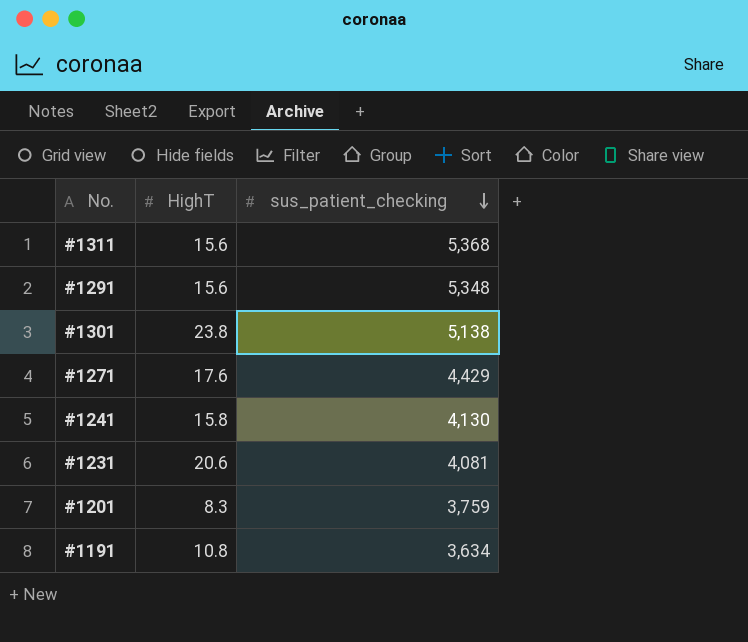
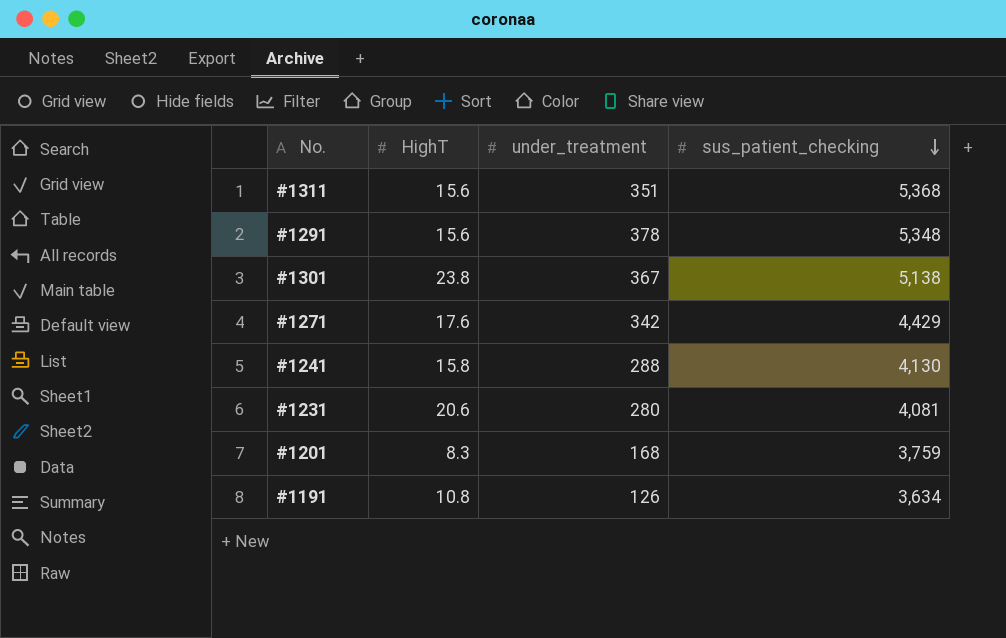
column under_treatment | position: none -> 3

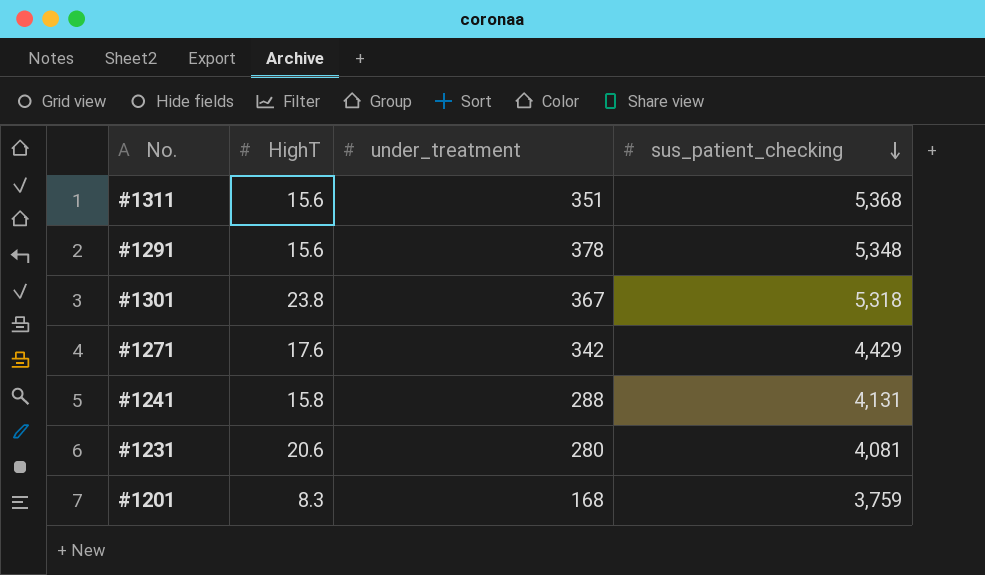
row #1191: 10.8 | 126 | 3,634 -> none
#1301 | sus_patient_checking: 5,138 -> 5,318
#1241 | sus_patient_checking: 4,130 -> 4,131

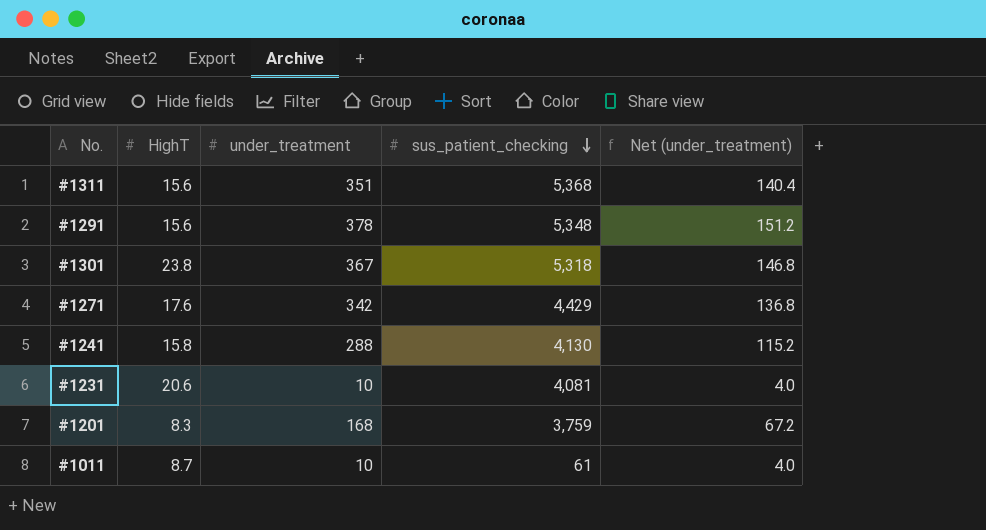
column Net (under_treatment) | formula: none -> [under_treatment] * 0.4
#1241 | sus_patient_checking: 4,131 -> 4,130
#1231 | under_treatment: 280 -> 10
row #1011: none -> 8.7 | 10 | 61 | 4.0

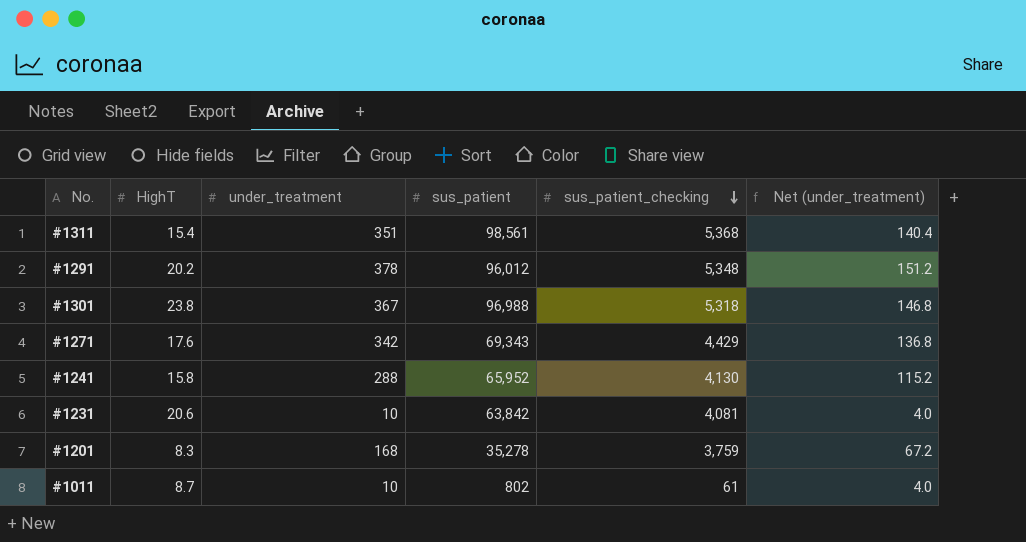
column sus_patient | position: none -> 4
#1311 | HighT: 15.6 -> 15.4
#1291 | HighT: 15.6 -> 20.2

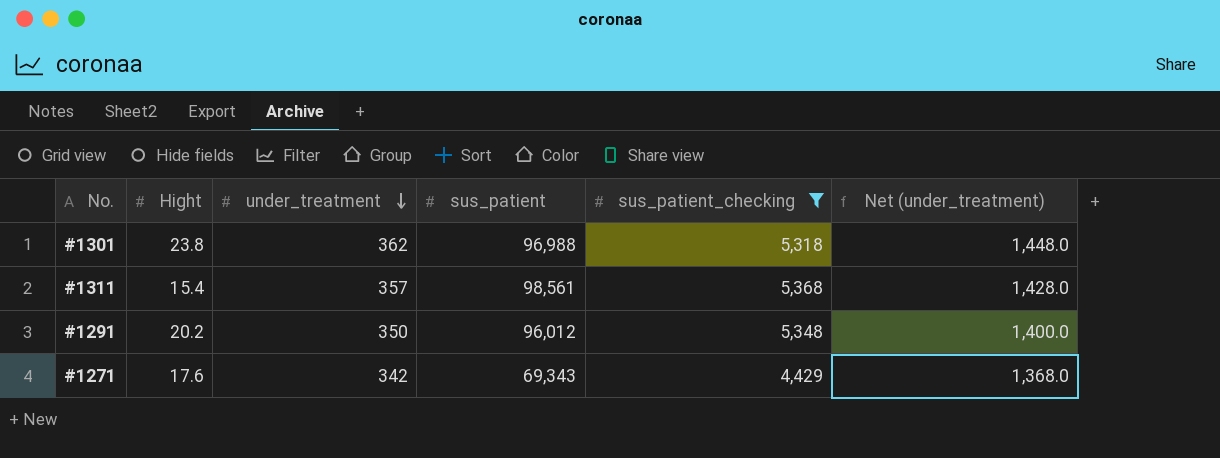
filter: none -> sus_patient_checking >= 4,429
row order: sus_patient_checking descending -> under_treatment descending
column name: HighT -> Hight
column Net (under_treatment) | formula: [under_treatment] * 0.4 -> [under_treatment] * 4
#1301 | under_treatment: 367 -> 362
#1311 | under_treatment: 351 -> 357
#1291 | under_treatment: 378 -> 350

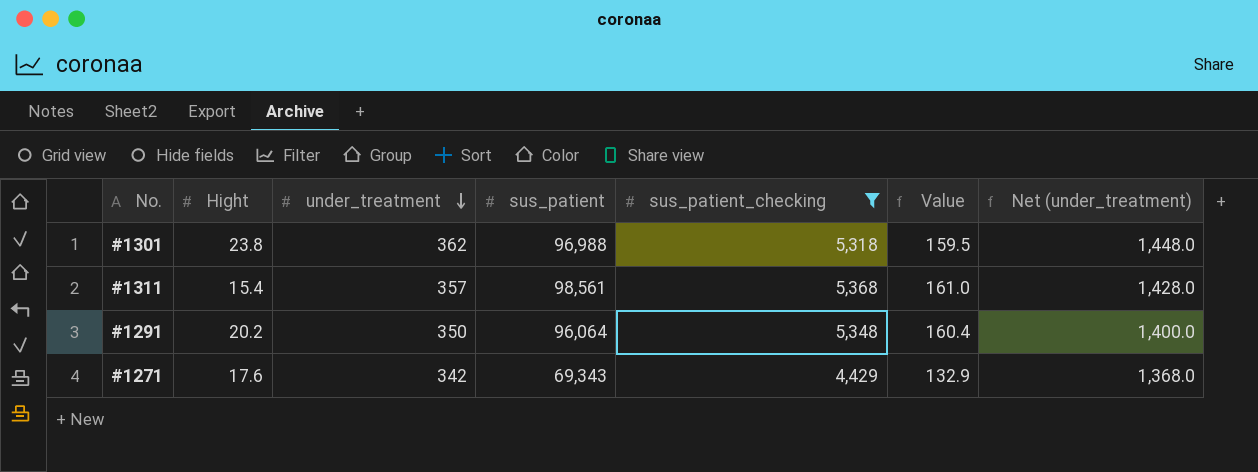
column Value | formula: none -> [sus_patient_checking] * 0.03
#1291 | sus_patient: 96,012 -> 96,064

